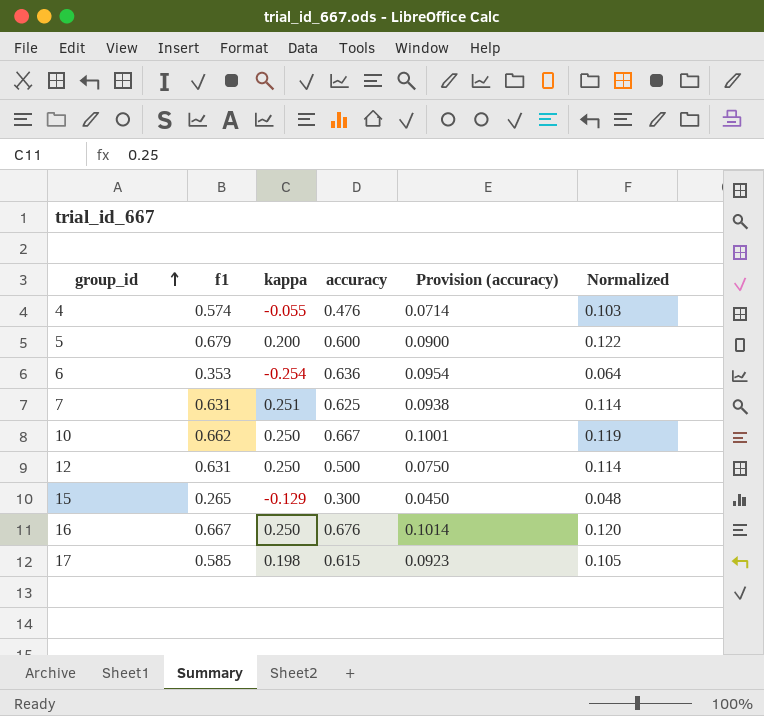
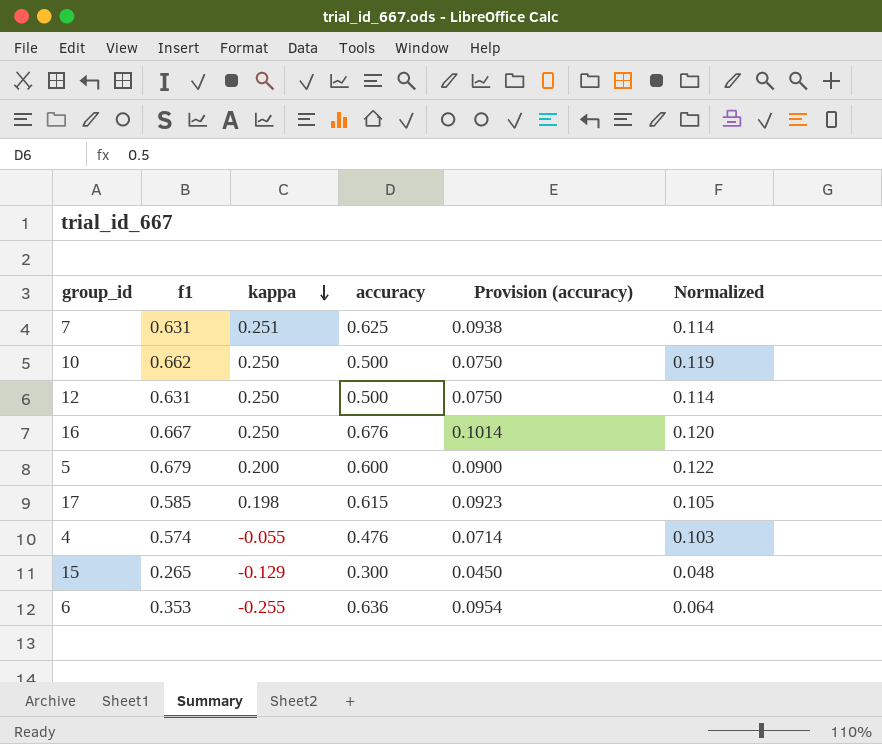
row order: group_id ascending -> kappa descending
10 | accuracy: 0.667 -> 0.500
10 | Provision (accuracy): 0.1001 -> 0.0750
6 | kappa: -0.254 -> -0.255

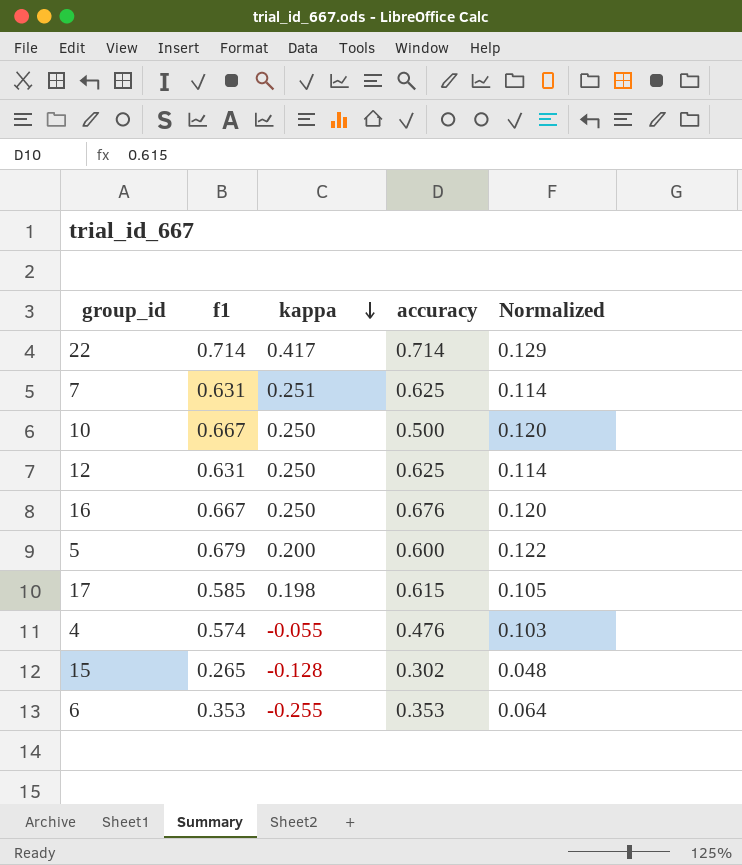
column Provision (accuracy) | formula: [accuracy] * 0.15 -> none
row 22: none -> 0.714 | 0.417 | 0.714 | 0.129
10 | f1: 0.662 -> 0.667
10 | Normalized: 0.119 -> 0.120
12 | accuracy: 0.500 -> 0.625
15 | kappa: -0.129 -> -0.128
15 | accuracy: 0.300 -> 0.302
6 | accuracy: 0.636 -> 0.353

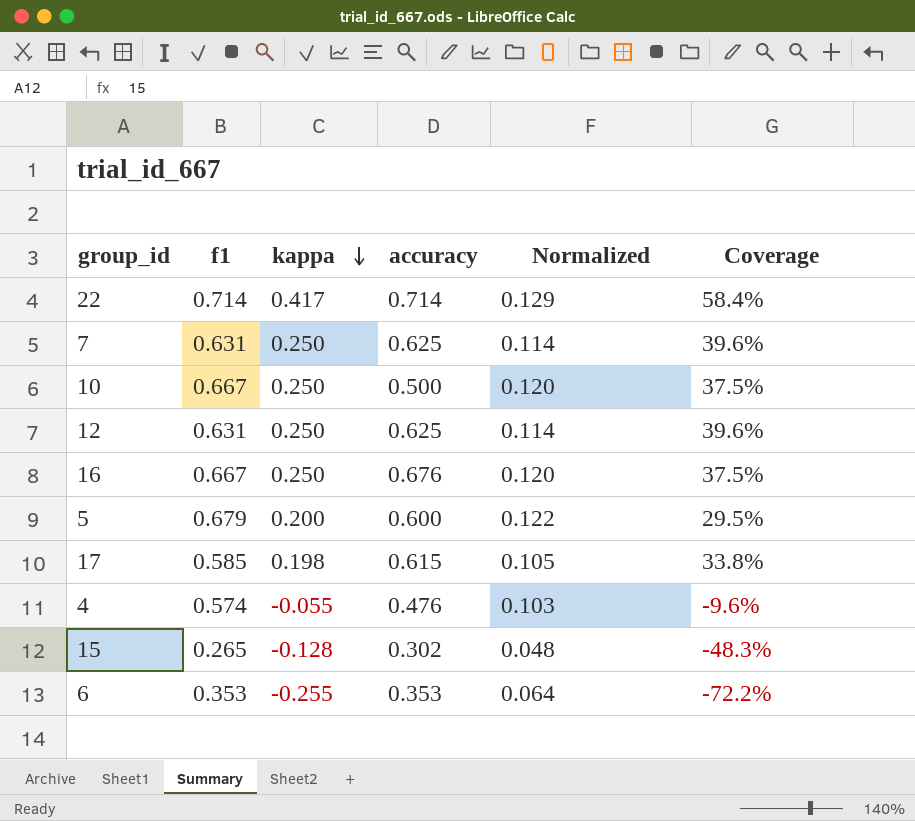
column Coverage | formula: none -> [kappa] / [f1]
7 | kappa: 0.251 -> 0.250

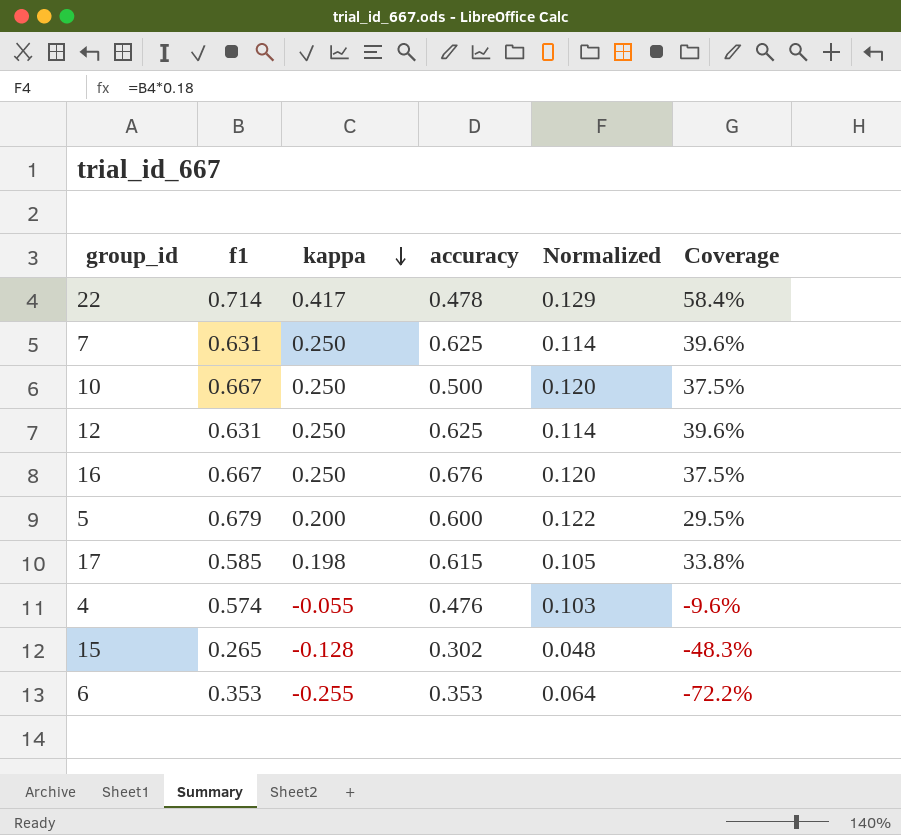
22 | accuracy: 0.714 -> 0.478

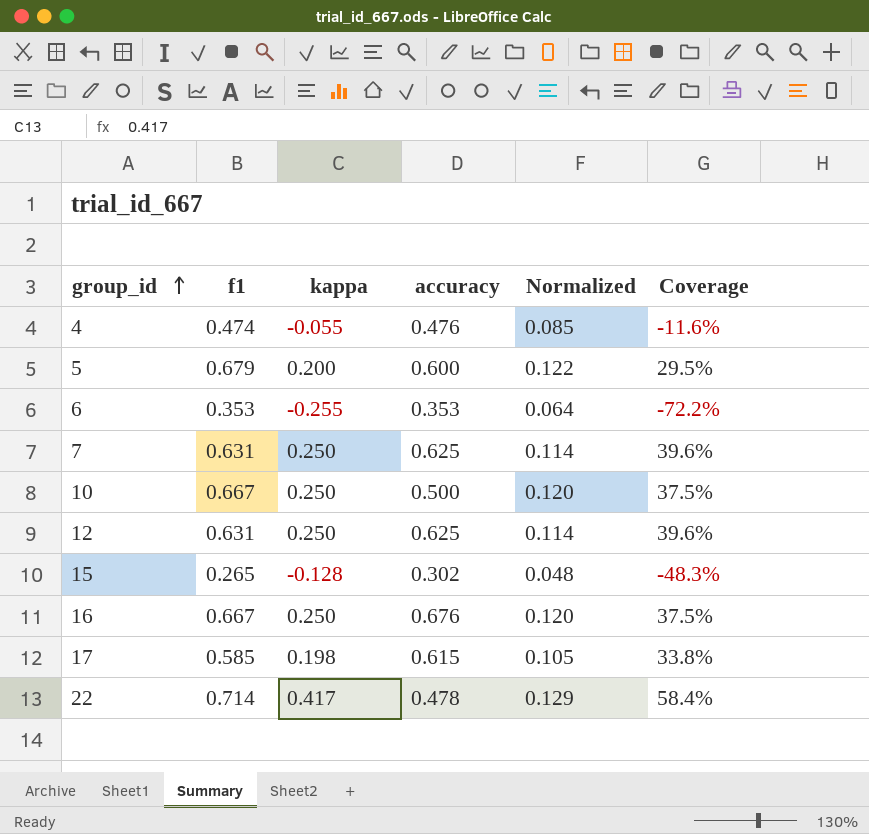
row order: kappa descending -> group_id ascending
4 | f1: 0.574 -> 0.474
4 | Normalized: 0.103 -> 0.085
4 | Coverage: -9.6% -> -11.6%

